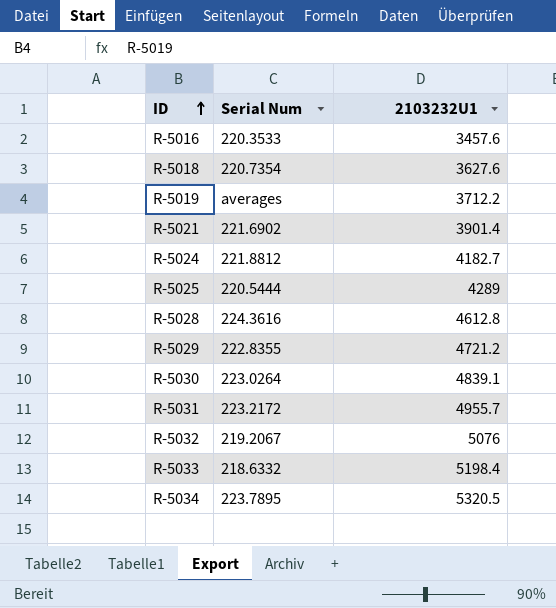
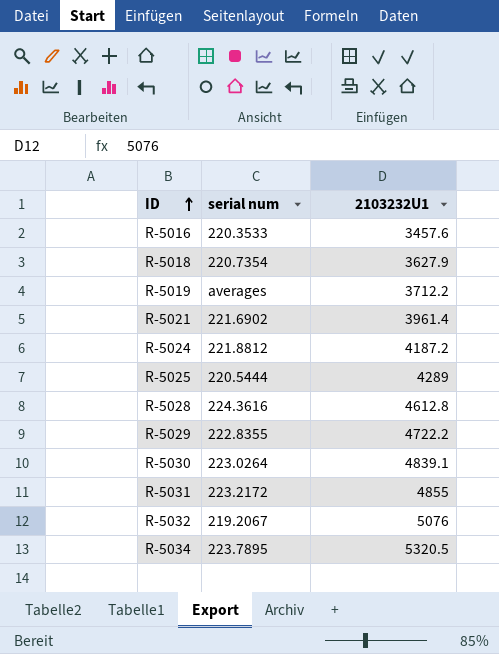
column name: Serial Num -> serial num
row R-5033: 218.6332 | 5198.4 -> none
R-5018 | 2103232U1: 3627.6 -> 3627.9
R-5021 | 2103232U1: 3901.4 -> 3961.4
R-5024 | 2103232U1: 4182.7 -> 4187.2
R-5029 | 2103232U1: 4721.2 -> 4722.2
R-5031 | 2103232U1: 4955.7 -> 4855

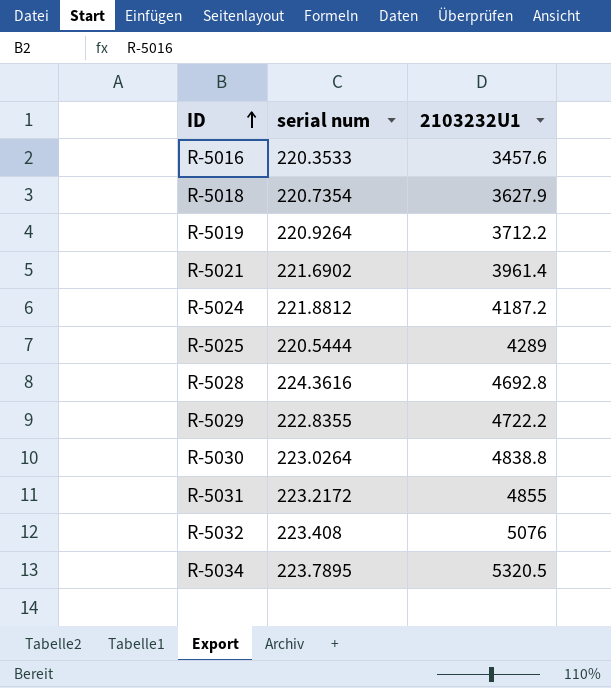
R-5019 | serial num: averages -> 220.9264
R-5028 | 2103232U1: 4612.8 -> 4692.8
R-5030 | 2103232U1: 4839.1 -> 4838.8
R-5032 | serial num: 219.2067 -> 223.408

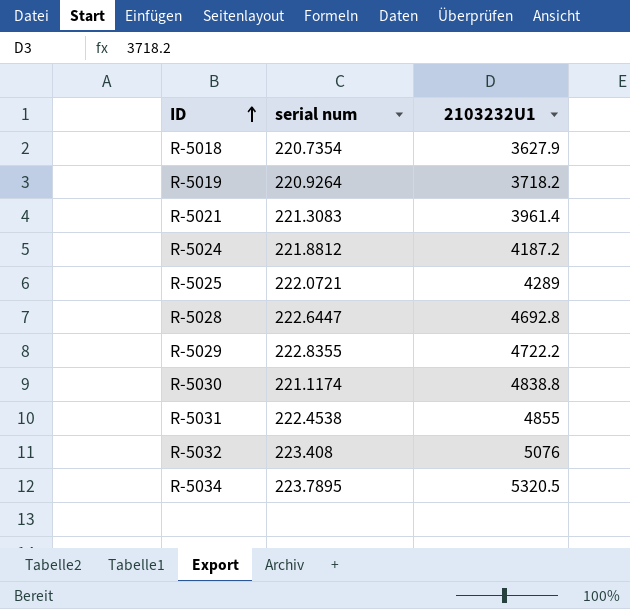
row R-5016: 220.3533 | 3457.6 -> none
R-5019 | 2103232U1: 3712.2 -> 3718.2
R-5021 | serial num: 221.6902 -> 221.3083
R-5025 | serial num: 220.5444 -> 222.0721
R-5028 | serial num: 224.3616 -> 222.6447
R-5030 | serial num: 223.0264 -> 221.1174
R-5031 | serial num: 223.2172 -> 222.4538

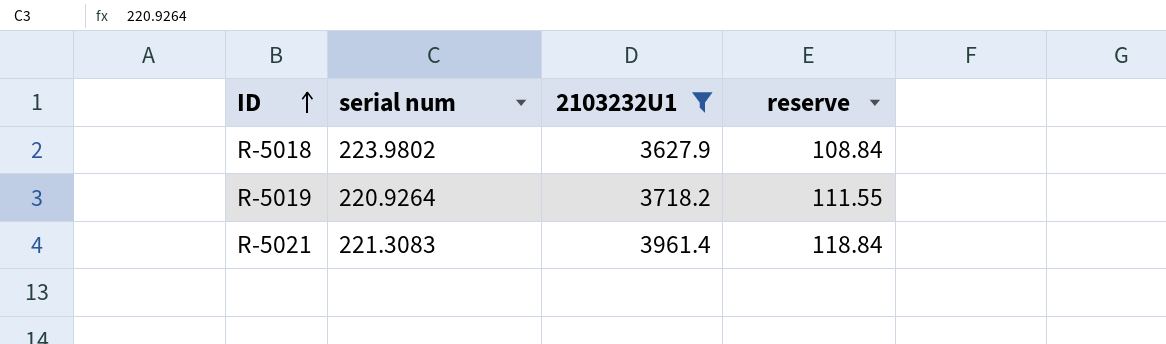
filter: none -> 2103232U1 <= 3961.4
column reserve | formula: none -> [2103232U1] * 0.03
R-5018 | serial num: 220.7354 -> 223.9802

